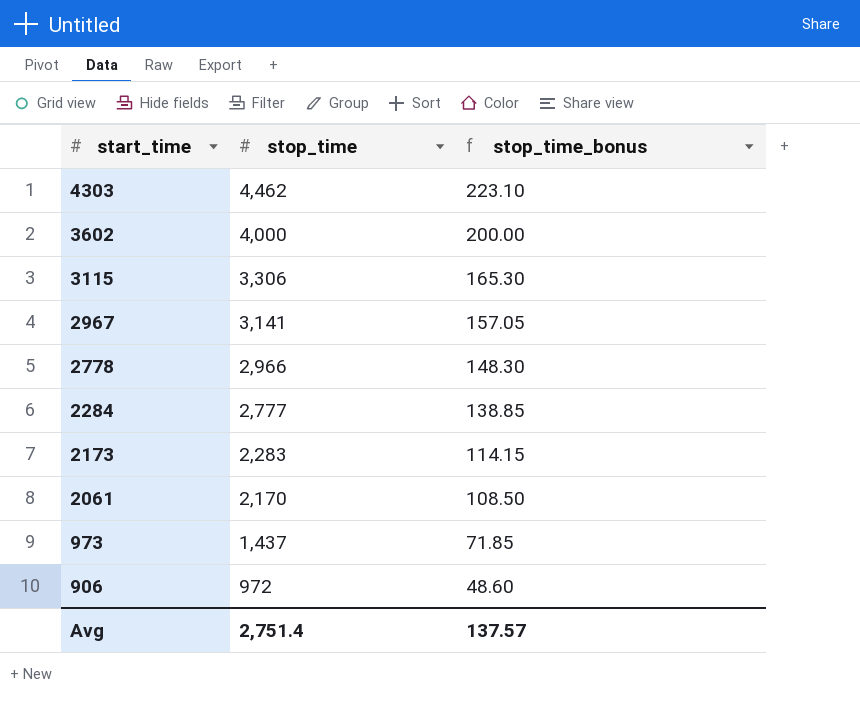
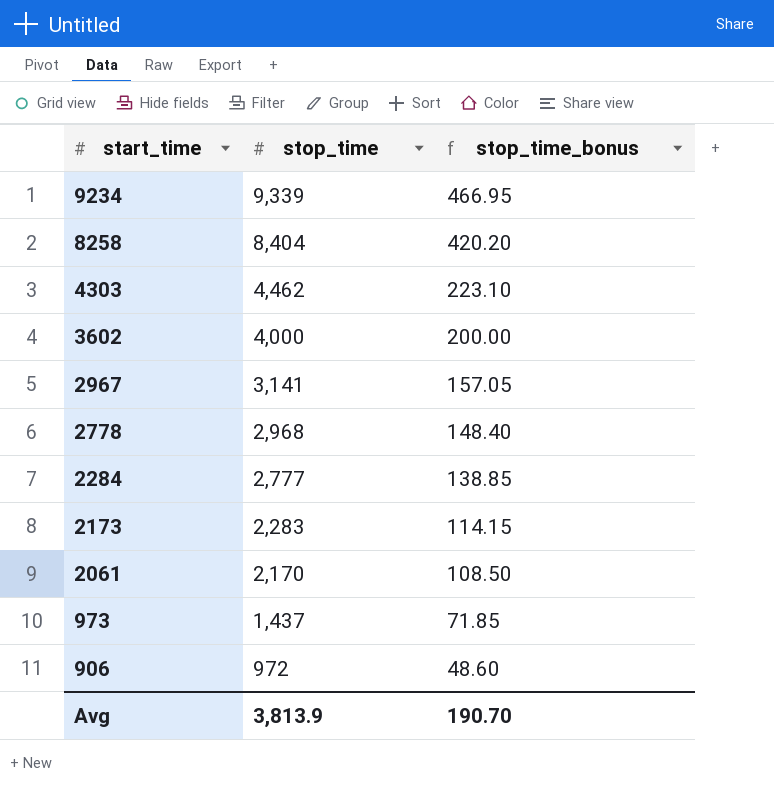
row 3115: 3,306 | 165.30 -> none
row 9234: none -> 9,339 | 466.95
row 8258: none -> 8,404 | 420.20
2778 | stop_time: 2,966 -> 2,968
2778 | stop_time_bonus: 148.30 -> 148.40
Avg | stop_time: 2,751.4 -> 3,813.9
Avg | stop_time_bonus: 137.57 -> 190.70

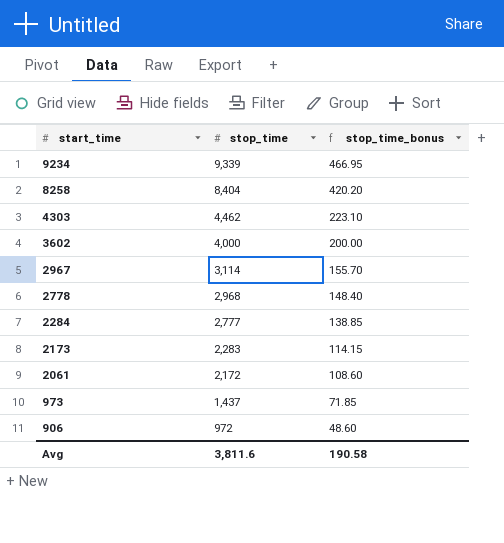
2967 | stop_time: 3,141 -> 3,114
2967 | stop_time_bonus: 157.05 -> 155.70
2061 | stop_time: 2,170 -> 2,172
2061 | stop_time_bonus: 108.50 -> 108.60
Avg | stop_time: 3,813.9 -> 3,811.6
Avg | stop_time_bonus: 190.70 -> 190.58

